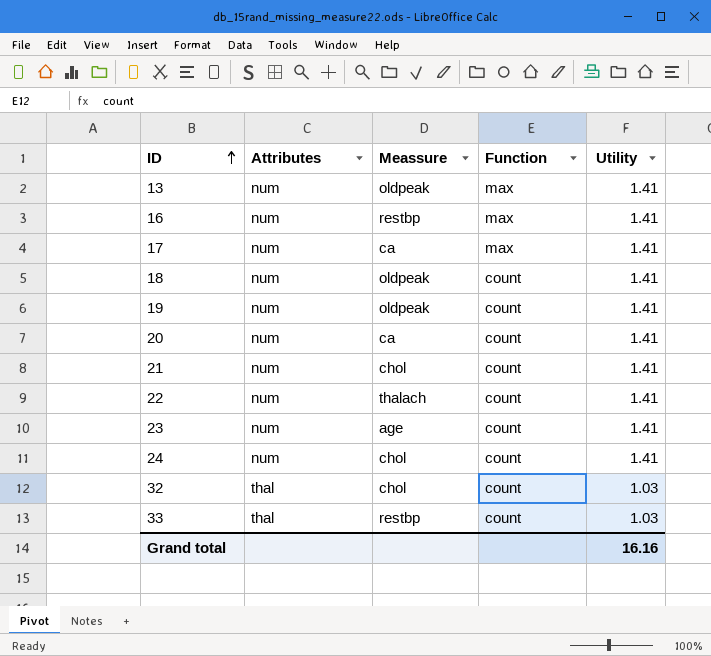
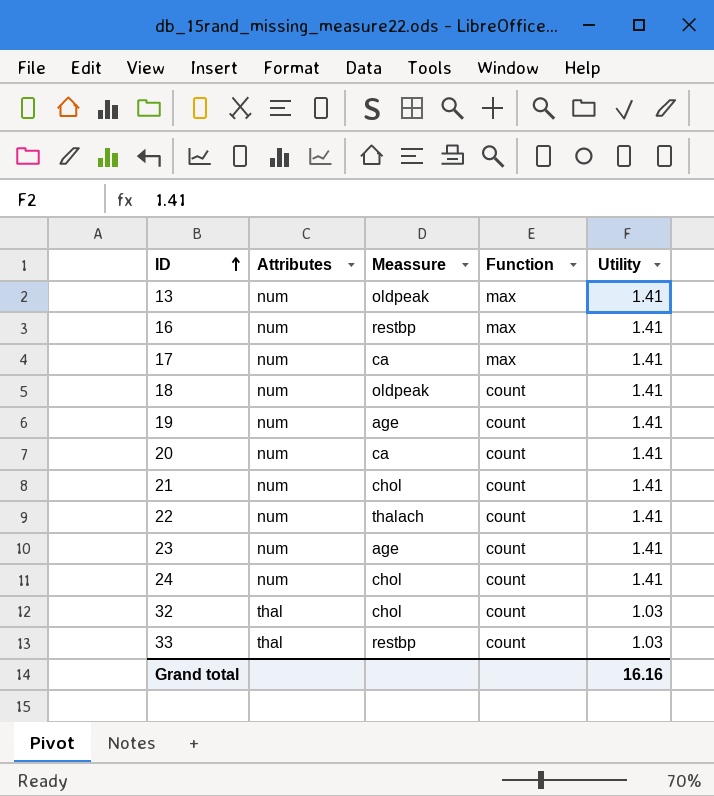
19 | Meassure: oldpeak -> age

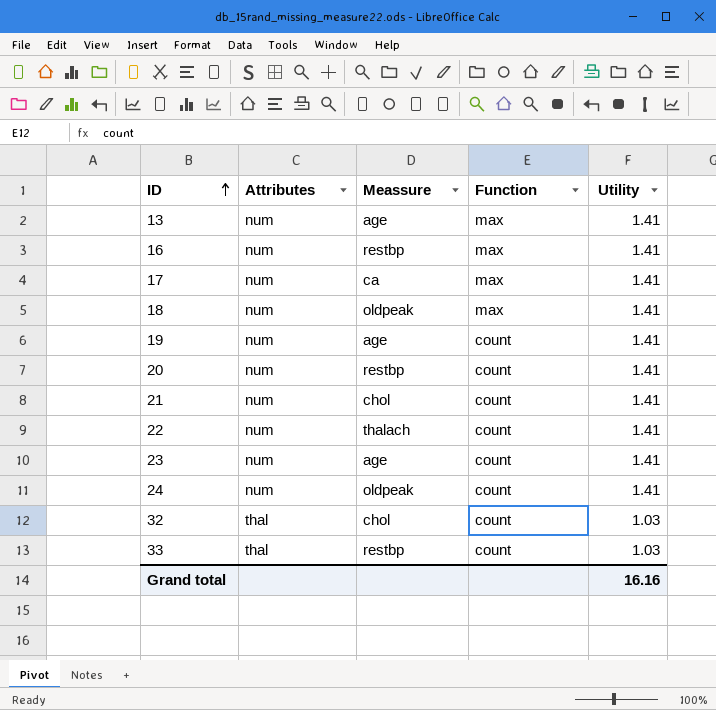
13 | Meassure: oldpeak -> age
18 | Function: count -> max
20 | Meassure: ca -> restbp
24 | Meassure: chol -> oldpeak

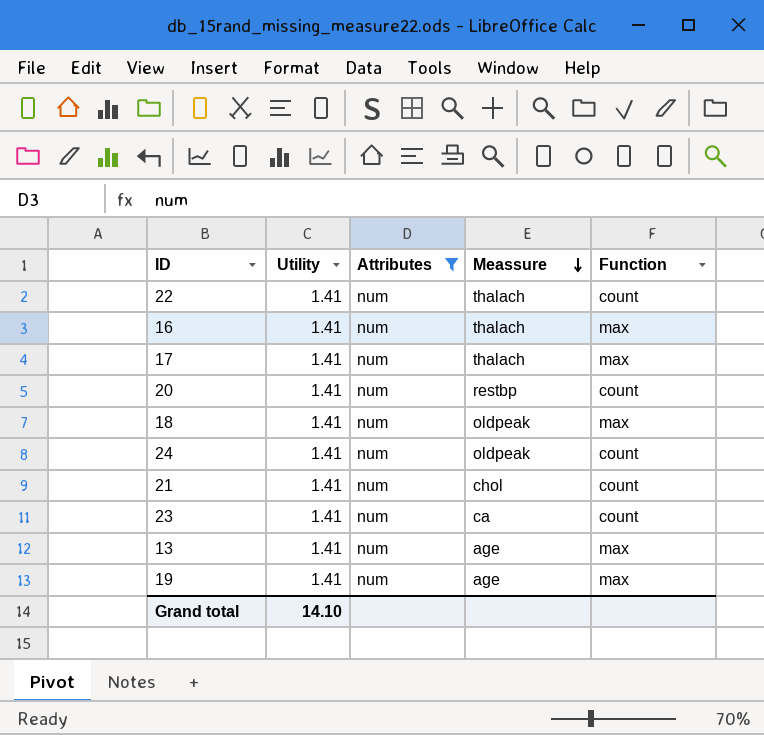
filter: none -> Attributes = num
row order: ID ascending -> Meassure descending
column Utility | position: 5 -> 2
16 | Meassure: restbp -> thalach
17 | Meassure: ca -> thalach
23 | Meassure: age -> ca
19 | Function: count -> max
Grand total | Utility: 16.16 -> 14.10

